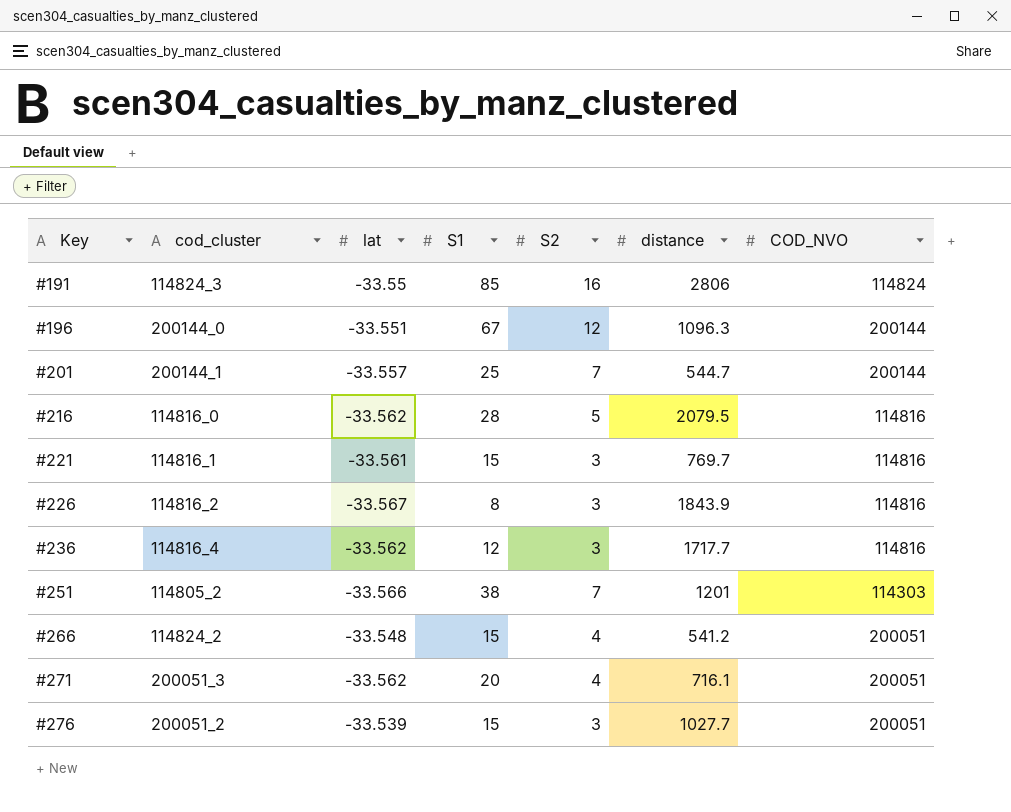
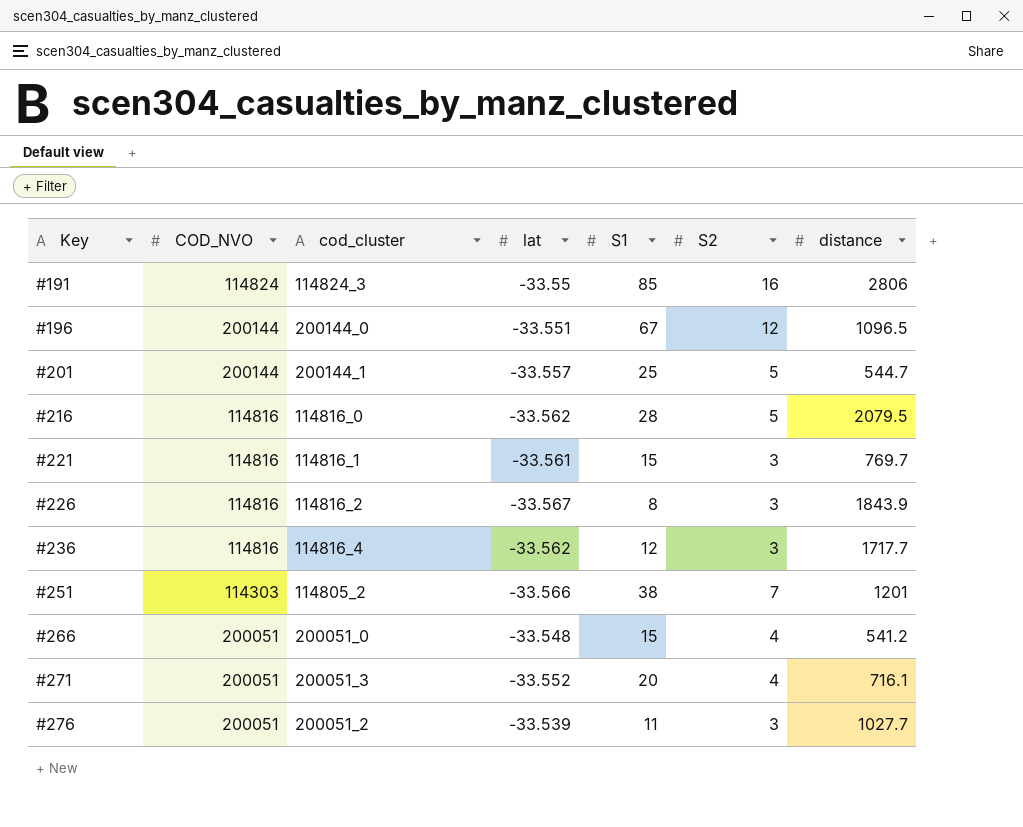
column COD_NVO | position: 7 -> 2
#196 | distance: 1096.3 -> 1096.5
#201 | S2: 7 -> 5
#266 | cod_cluster: 114824_2 -> 200051_0
#271 | lat: -33.562 -> -33.552
#276 | S1: 15 -> 11

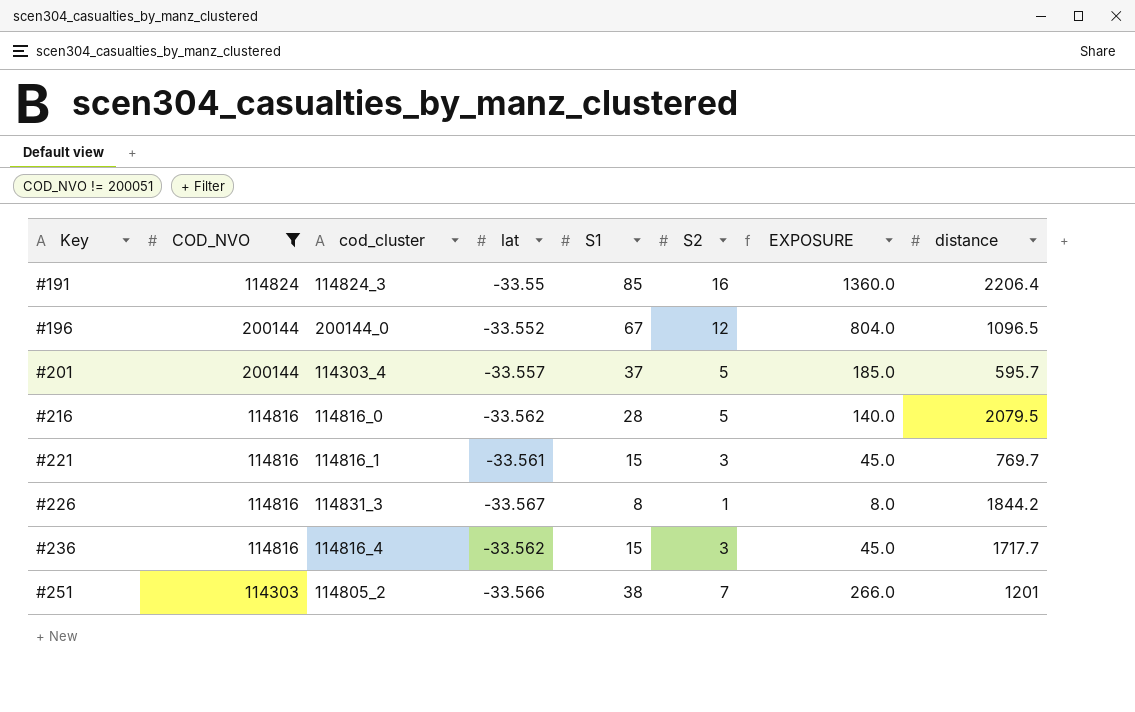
filter: none -> COD_NVO != 200051
column EXPOSURE | formula: none -> [S1] * [S2]
#191 | distance: 2806 -> 2206.4
#196 | lat: -33.551 -> -33.552
#201 | cod_cluster: 200144_1 -> 114303_4
#201 | S1: 25 -> 37
#201 | distance: 544.7 -> 595.7
#226 | cod_cluster: 114816_2 -> 114831_3
#226 | S2: 3 -> 1
#226 | distance: 1843.9 -> 1844.2
#236 | S1: 12 -> 15

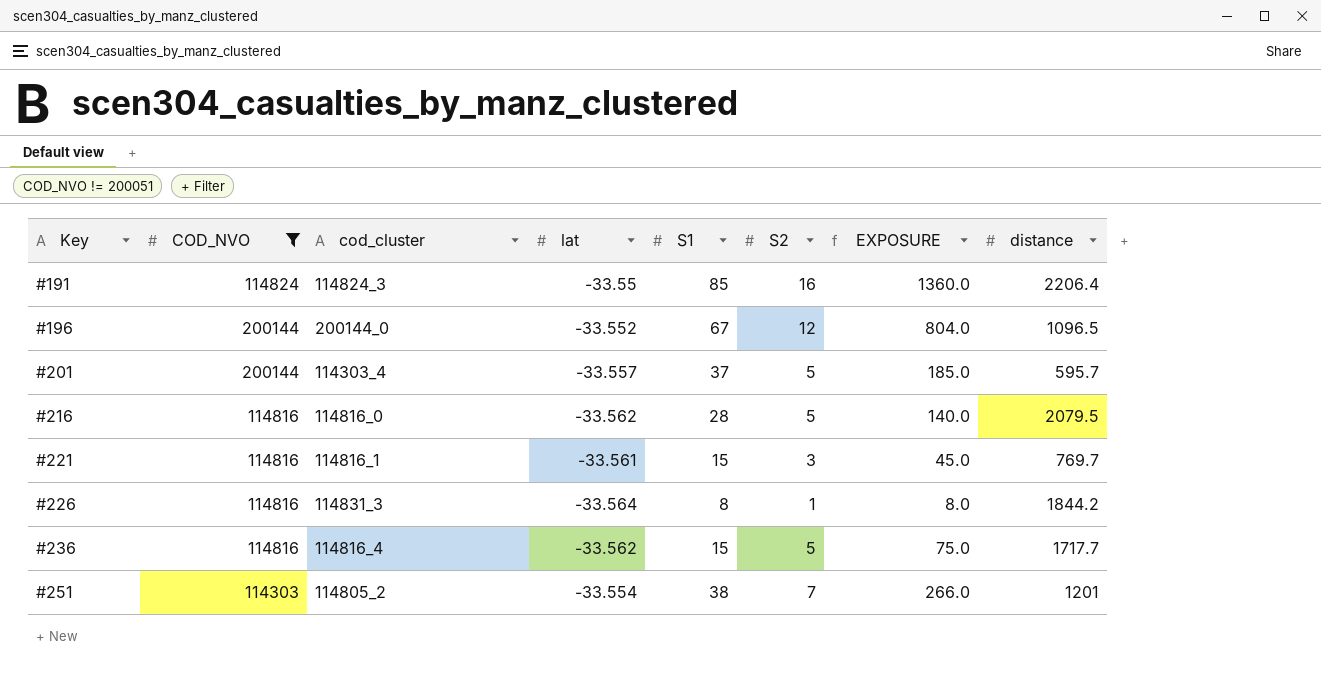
#226 | lat: -33.567 -> -33.564
#236 | S2: 3 -> 5
#236 | EXPOSURE: 45.0 -> 75.0
#251 | lat: -33.566 -> -33.554

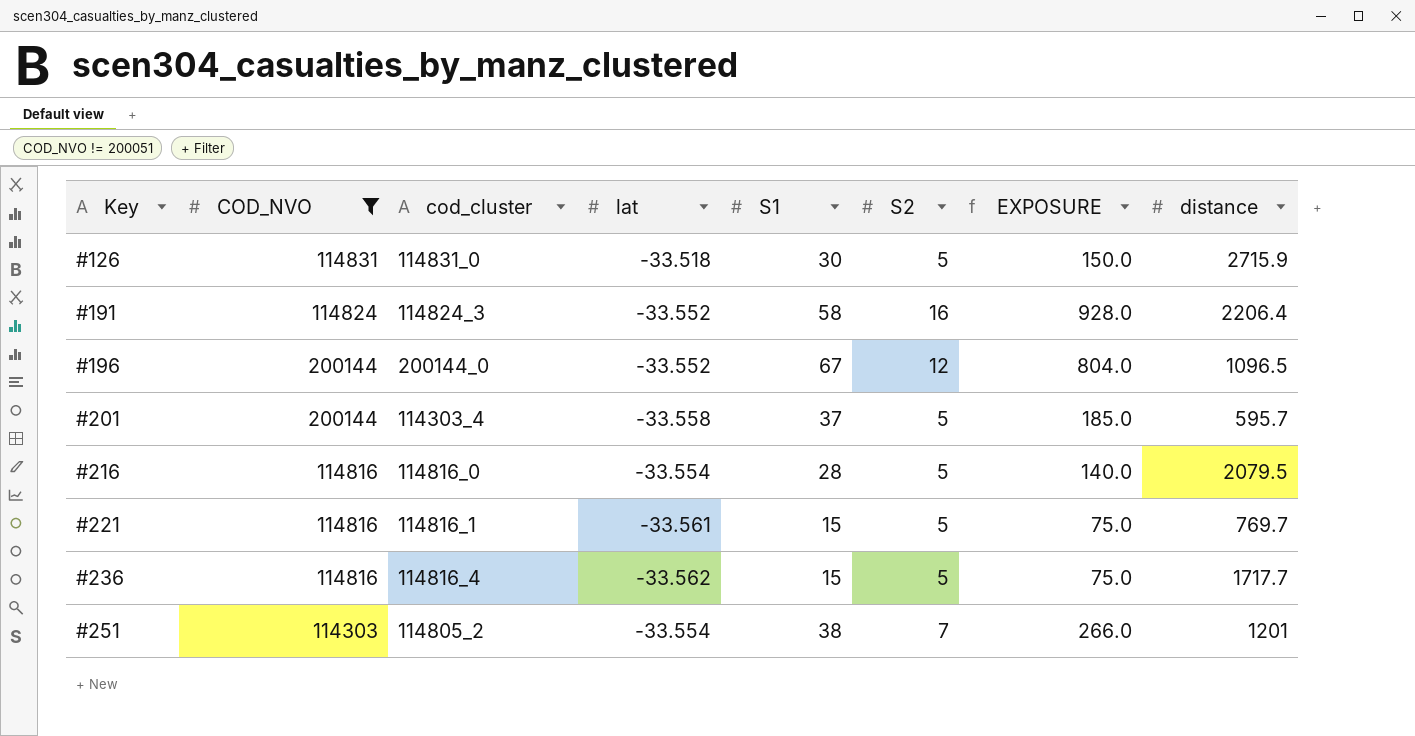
row #226: 114816 | 114831_3 | -33.564 | 8 | 1 | 8.0 | 1844.2 -> none
row #126: none -> 114831 | 114831_0 | -33.518 | 30 | 5 | 150.0 | 2715.9
#191 | lat: -33.55 -> -33.552
#191 | S1: 85 -> 58
#191 | EXPOSURE: 1360.0 -> 928.0
#201 | lat: -33.557 -> -33.558
#216 | lat: -33.562 -> -33.554
#221 | S2: 3 -> 5
#221 | EXPOSURE: 45.0 -> 75.0

